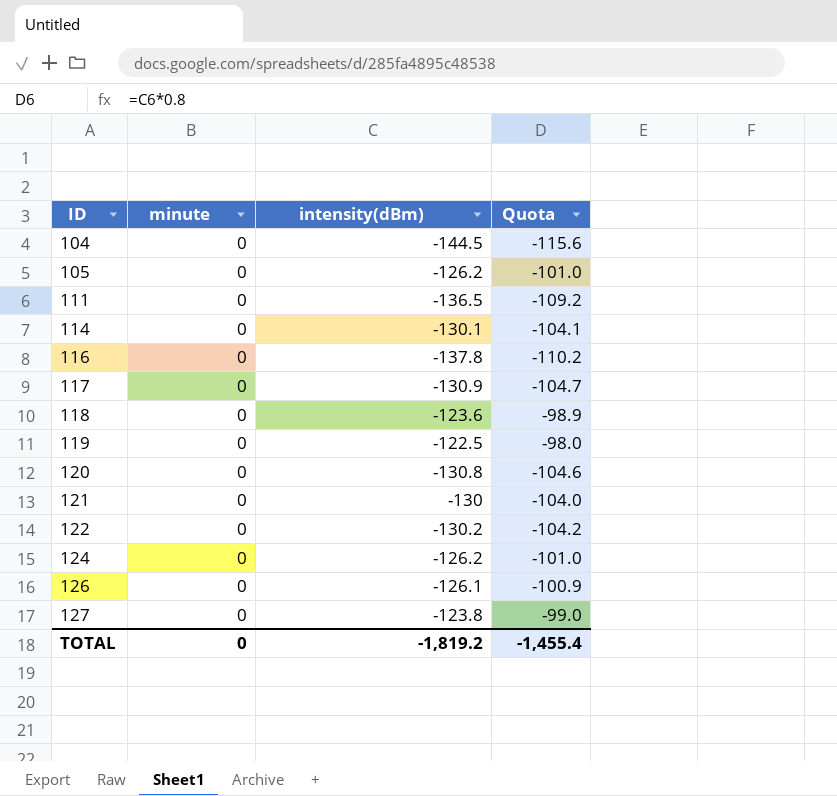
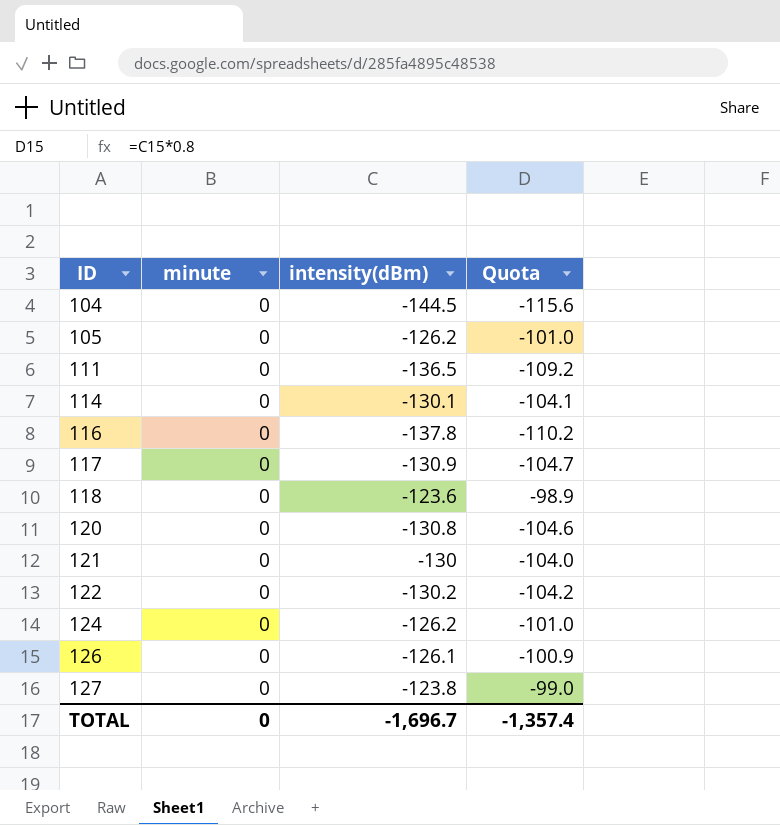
row 119: 0 | -122.5 | -98.0 -> none
TOTAL | intensity(dBm): -1,819.2 -> -1,696.7
TOTAL | Quota: -1,455.4 -> -1,357.4

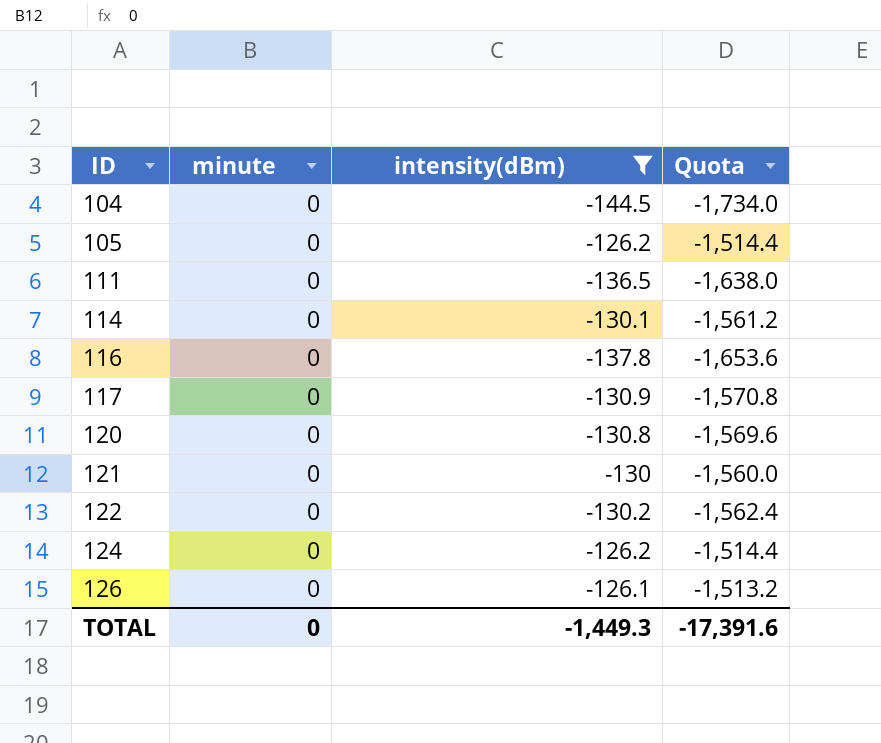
filter: none -> intensity(dBm) <= -126.1
column Quota | formula: [intensity(dBm)] * 0.8 -> [intensity(dBm)] * 12
TOTAL | intensity(dBm): -1,696.7 -> -1,449.3
TOTAL | Quota: -1,357.4 -> -17,391.6

